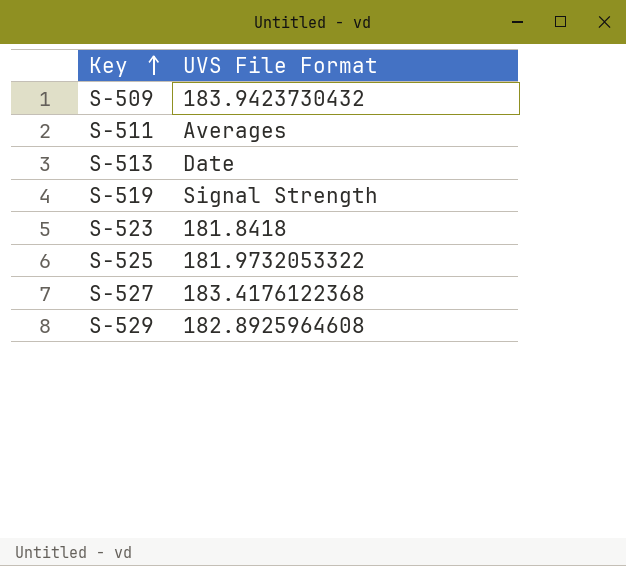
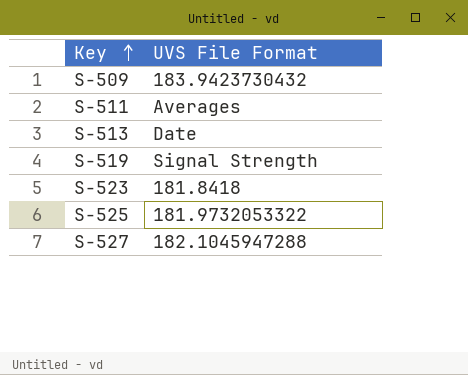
row S-529: 182.8925964608 -> none
S-527 | UVS File Format: 183.4176122368 -> 182.1045947288

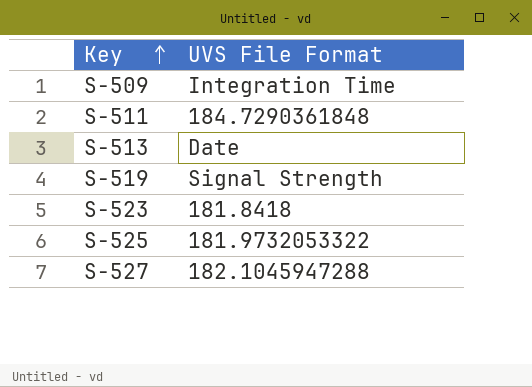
S-509 | UVS File Format: 183.9423730432 -> Integration Time
S-511 | UVS File Format: Averages -> 184.7290361848

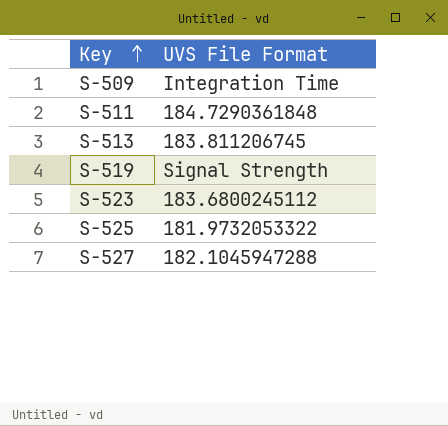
S-513 | UVS File Format: Date -> 183.811206745
S-523 | UVS File Format: 181.8418 -> 183.6800245112

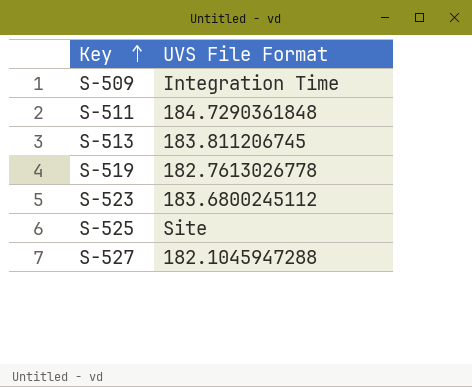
S-519 | UVS File Format: Signal Strength -> 182.7613026778
S-525 | UVS File Format: 181.9732053322 -> Site

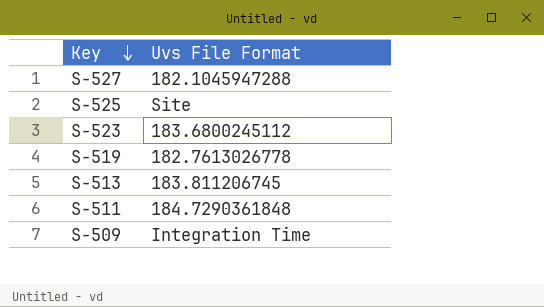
row order: Key ascending -> Key descending
column name: UVS File Format -> Uvs File Format

